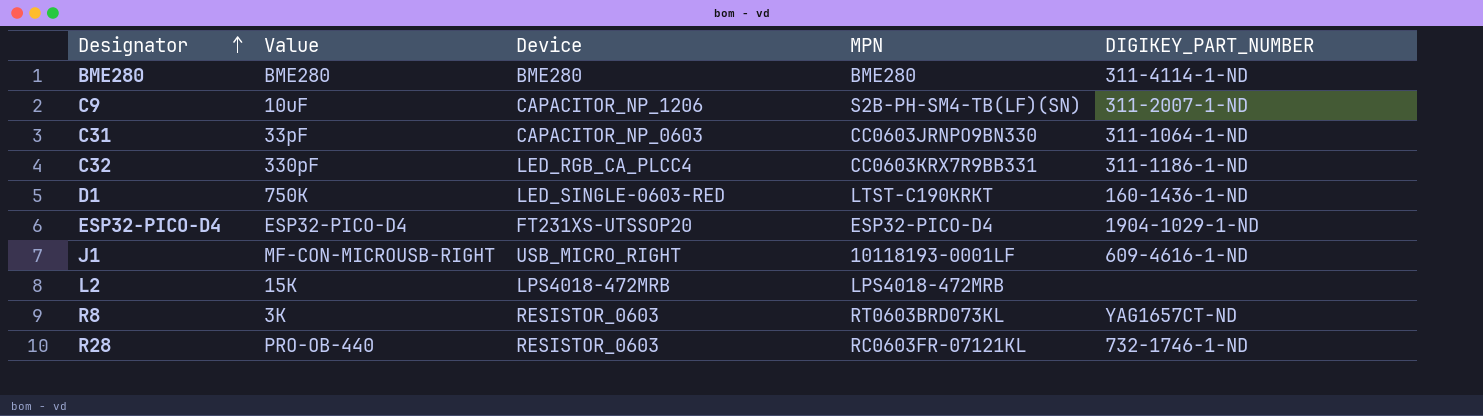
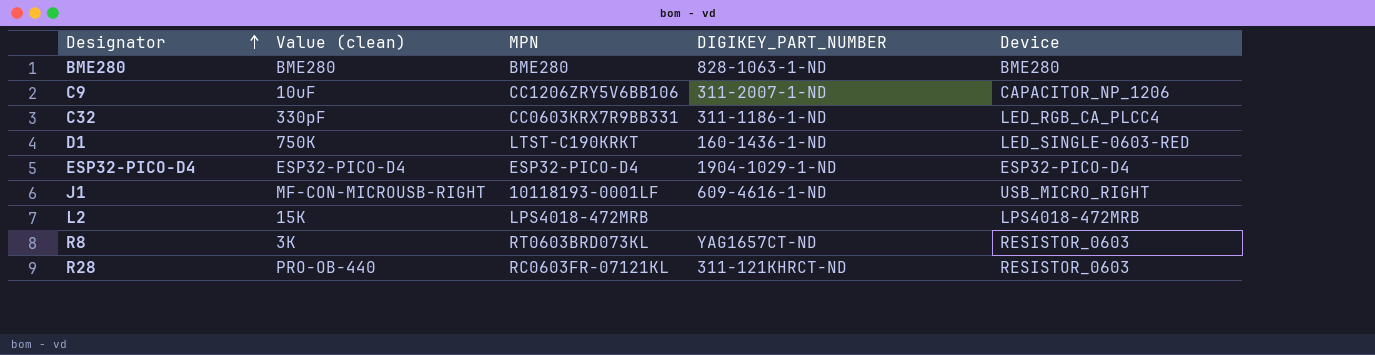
column name: Value -> Value (clean)
column Device | position: 3 -> 5
row C31: 33pF | CAPACITOR_NP_0603 | CC0603JRNPO9BN330 | 311-1064-1-ND -> none
BME280 | DIGIKEY_PART_NUMBER: 311-4114-1-ND -> 828-1063-1-ND
C9 | MPN: S2B-PH-SM4-TB(LF)(SN) -> CC1206ZRY5V6BB106
ESP32-PICO-D4 | Device: FT231XS-UTSSOP20 -> ESP32-PICO-D4
R28 | DIGIKEY_PART_NUMBER: 732-1746-1-ND -> 311-121KHRCT-ND

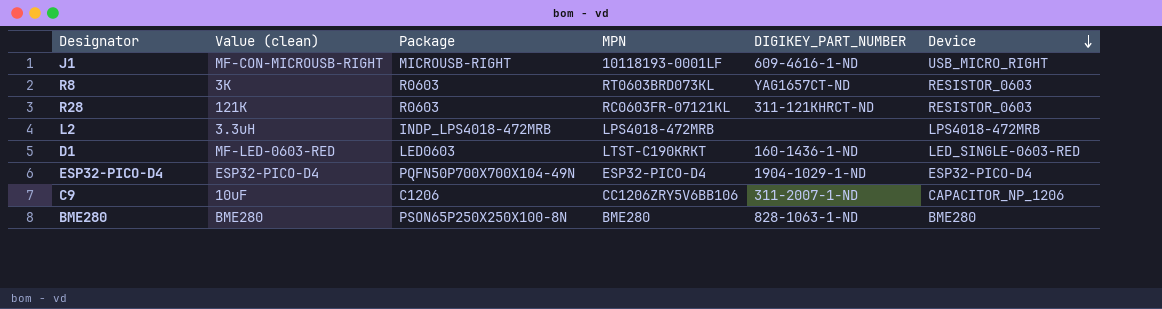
row order: Designator ascending -> Device descending
column Package | position: none -> 3
row C32: 330pF | CC0603KRX7R9BB331 | 311-1186-1-ND | LED_RGB_CA_PLCC4 -> none
R28 | Value (clean): PRO-OB-440 -> 121K
L2 | Value (clean): 15K -> 3.3uH
D1 | Value (clean): 750K -> MF-LED-0603-RED

